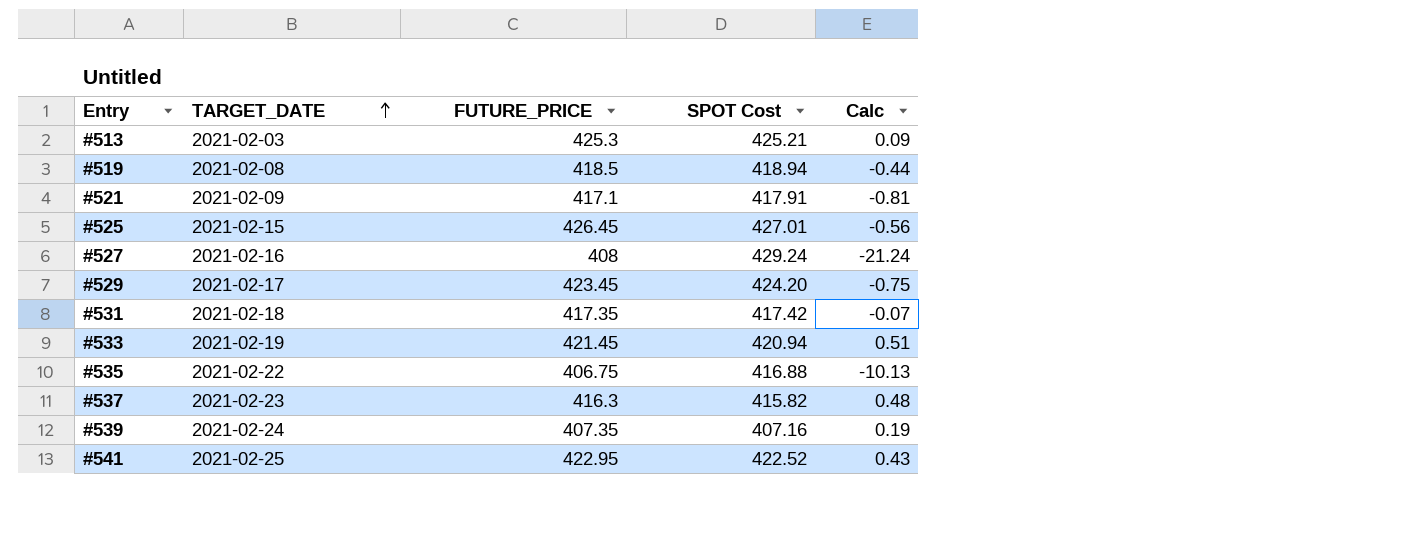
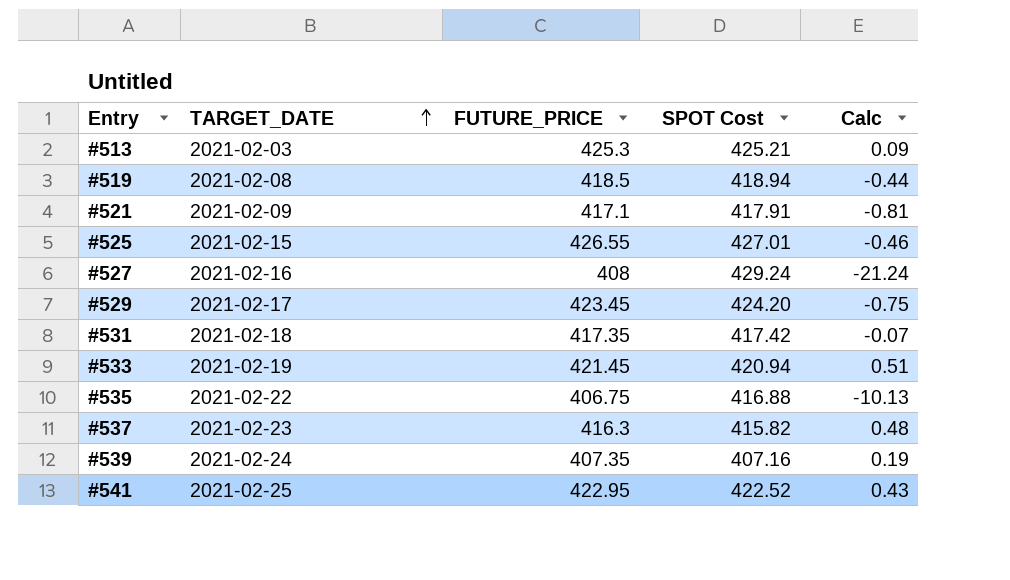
#525 | FUTURE_PRICE: 426.45 -> 426.55
#525 | Calc: -0.56 -> -0.46

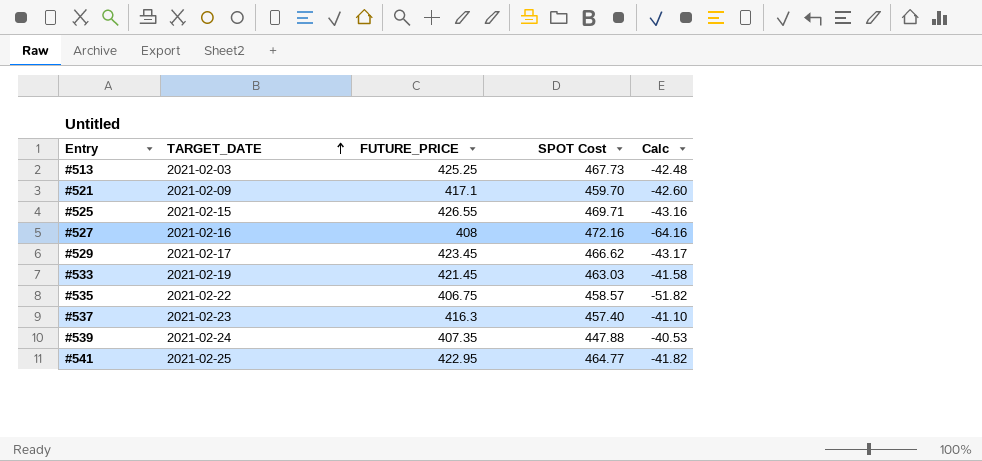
row #519: 2021-02-08 | 418.5 | 418.94 | -0.44 -> none
row #531: 2021-02-18 | 417.35 | 417.42 | -0.07 -> none
#513 | FUTURE_PRICE: 425.3 -> 425.25
#513 | SPOT Cost: 425.21 -> 467.73
#513 | Calc: 0.09 -> -42.48
#521 | SPOT Cost: 417.91 -> 459.70
#521 | Calc: -0.81 -> -42.60
#525 | SPOT Cost: 427.01 -> 469.71
#525 | Calc: -0.46 -> -43.16
#527 | SPOT Cost: 429.24 -> 472.16
#527 | Calc: -21.24 -> -64.16
#529 | SPOT Cost: 424.20 -> 466.62
#529 | Calc: -0.75 -> -43.17
#533 | SPOT Cost: 420.94 -> 463.03
#533 | Calc: 0.51 -> -41.58
#535 | SPOT Cost: 416.88 -> 458.57
#535 | Calc: -10.13 -> -51.82
#537 | SPOT Cost: 415.82 -> 457.40
#537 | Calc: 0.48 -> -41.10
#539 | SPOT Cost: 407.16 -> 447.88
#539 | Calc: 0.19 -> -40.53
#541 | SPOT Cost: 422.52 -> 464.77
#541 | Calc: 0.43 -> -41.82

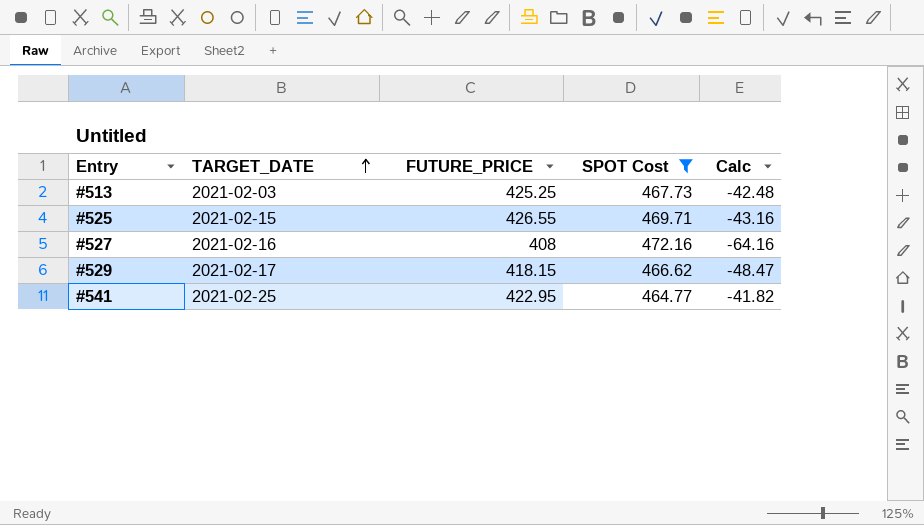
filter: none -> SPOT Cost >= 464.77
#529 | FUTURE_PRICE: 423.45 -> 418.15
#529 | Calc: -43.17 -> -48.47

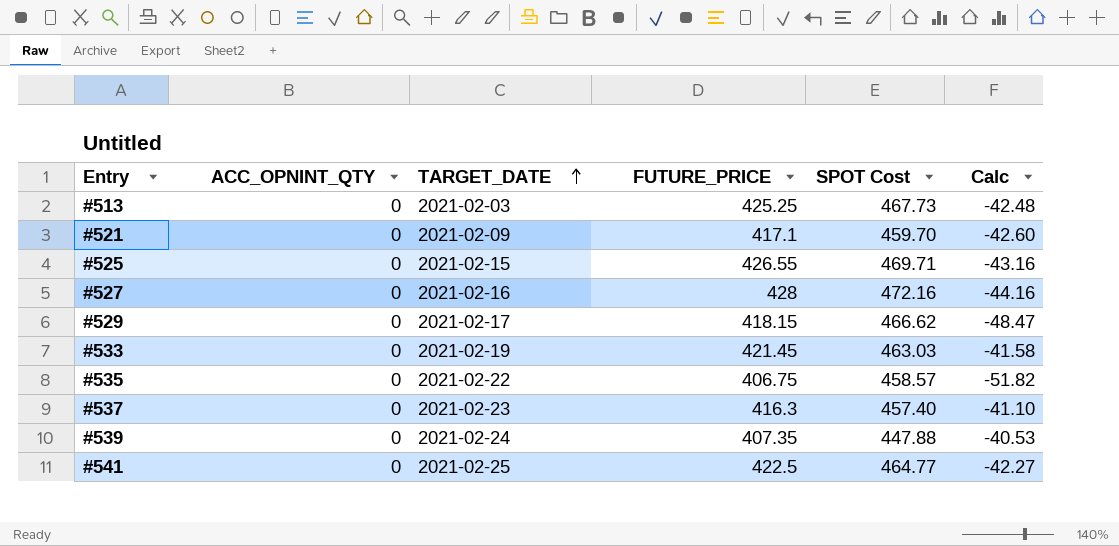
filter: SPOT Cost >= 464.77 -> none
column ACC_OPNINT_QTY | position: none -> 2
#527 | FUTURE_PRICE: 408 -> 428
#527 | Calc: -64.16 -> -44.16
#541 | FUTURE_PRICE: 422.95 -> 422.5
#541 | Calc: -41.82 -> -42.27

